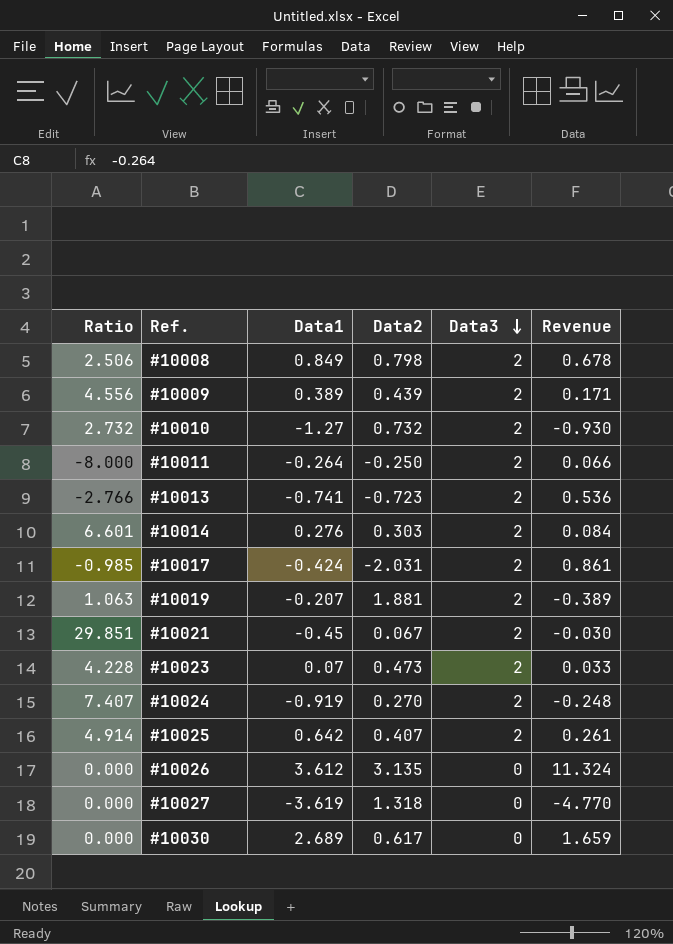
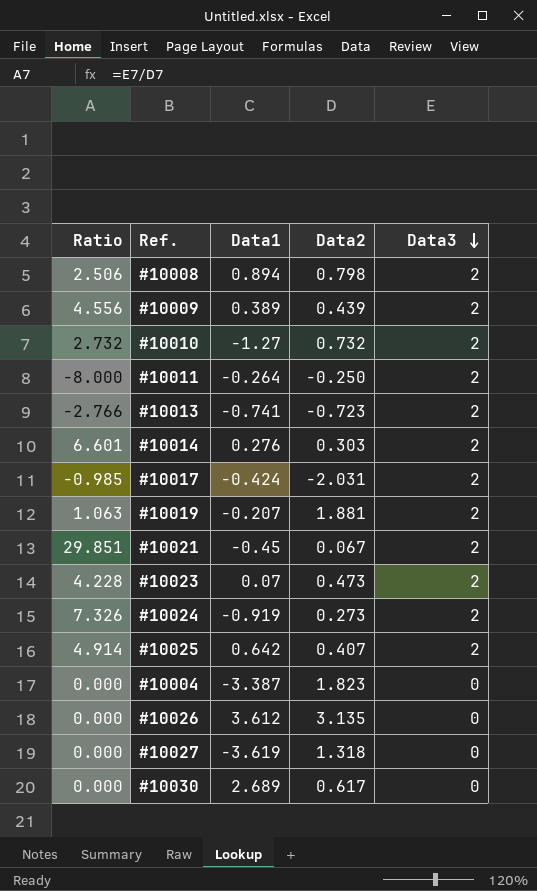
column Revenue | formula: [Data1] * [Data2] -> none
#10008 | Data1: 0.849 -> 0.894
#10024 | Ratio: 7.407 -> 7.326
#10024 | Data2: 0.270 -> 0.273
row #10004: none -> 0.000 | -3.387 | 1.823 | 0

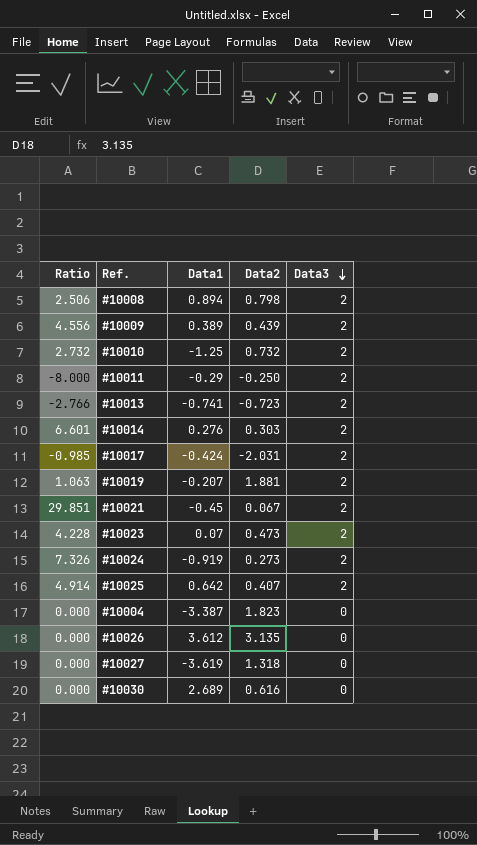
#10010 | Data1: -1.27 -> -1.25
#10011 | Data1: -0.264 -> -0.29
#10030 | Data2: 0.617 -> 0.616

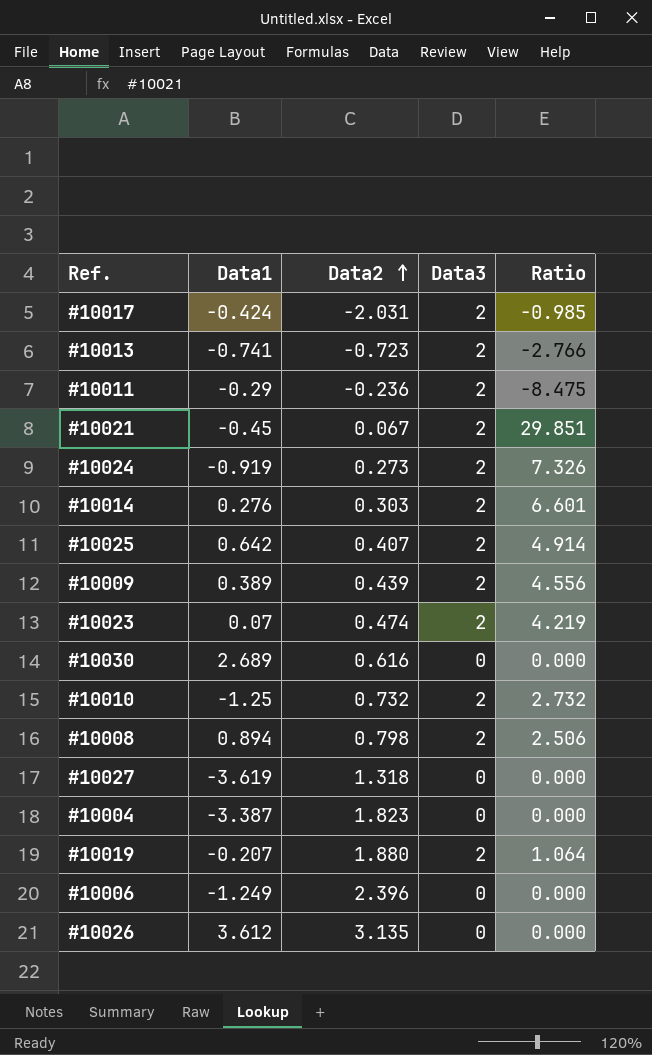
row order: Data3 descending -> Data2 ascending
column Ratio | position: 1 -> 5
#10011 | Data2: -0.250 -> -0.236
#10011 | Ratio: -8.000 -> -8.475
#10023 | Data2: 0.473 -> 0.474
#10023 | Ratio: 4.228 -> 4.219
#10019 | Data2: 1.881 -> 1.880
#10019 | Ratio: 1.063 -> 1.064
row #10006: none -> -1.249 | 2.396 | 0 | 0.000

